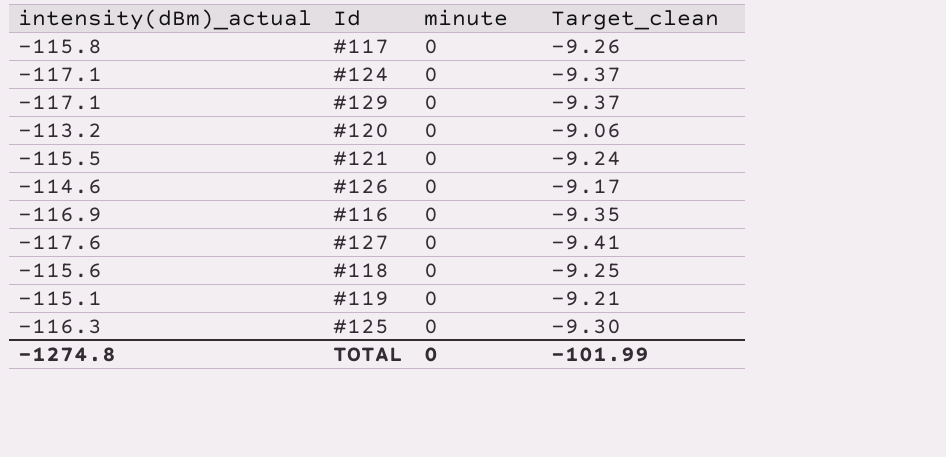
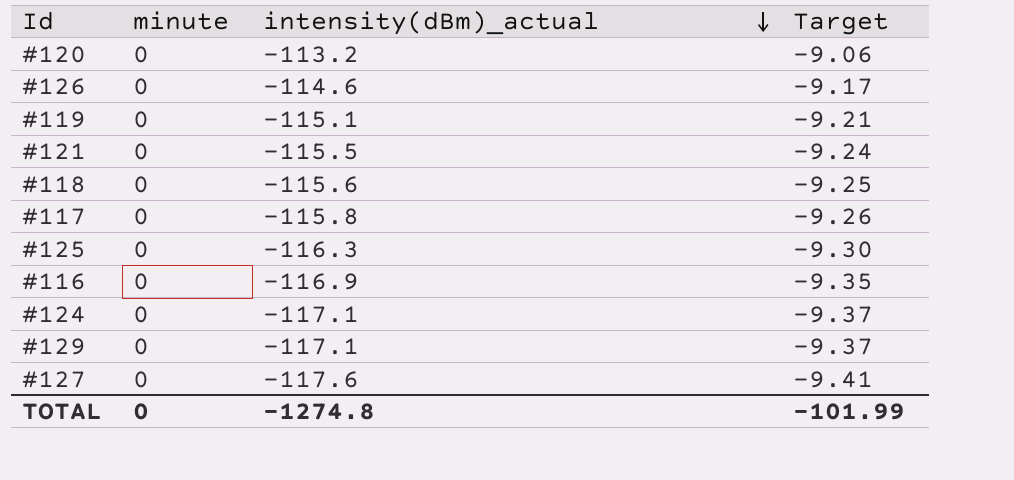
row order: none -> intensity(dBm)_actual descending
column intensity(dBm)_actual | position: 1 -> 3
column name: Target_clean -> Target

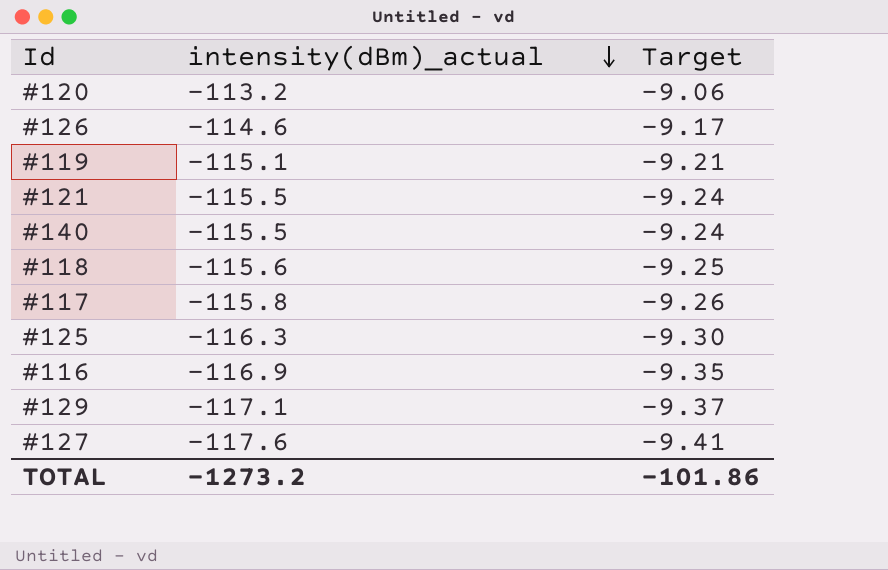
column minute | position: 2 -> none
row #124: 0 | -117.1 | -9.37 -> none
row #140: none -> -115.5 | -9.24
TOTAL | intensity(dBm)_actual: -1274.8 -> -1273.2
TOTAL | Target: -101.99 -> -101.86

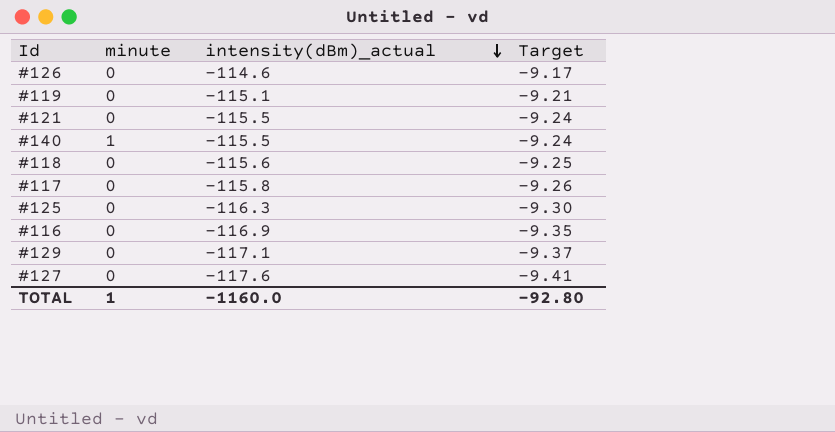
column minute | position: none -> 2
row #120: -113.2 | -9.06 -> none
TOTAL | intensity(dBm)_actual: -1273.2 -> -1160.0
TOTAL | Target: -101.86 -> -92.80

